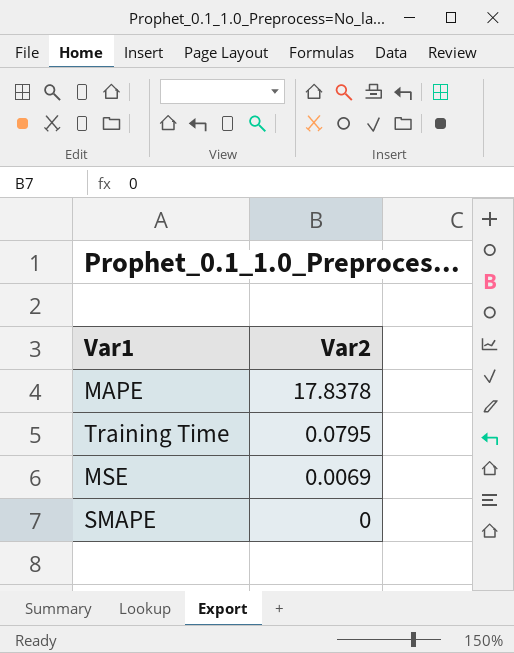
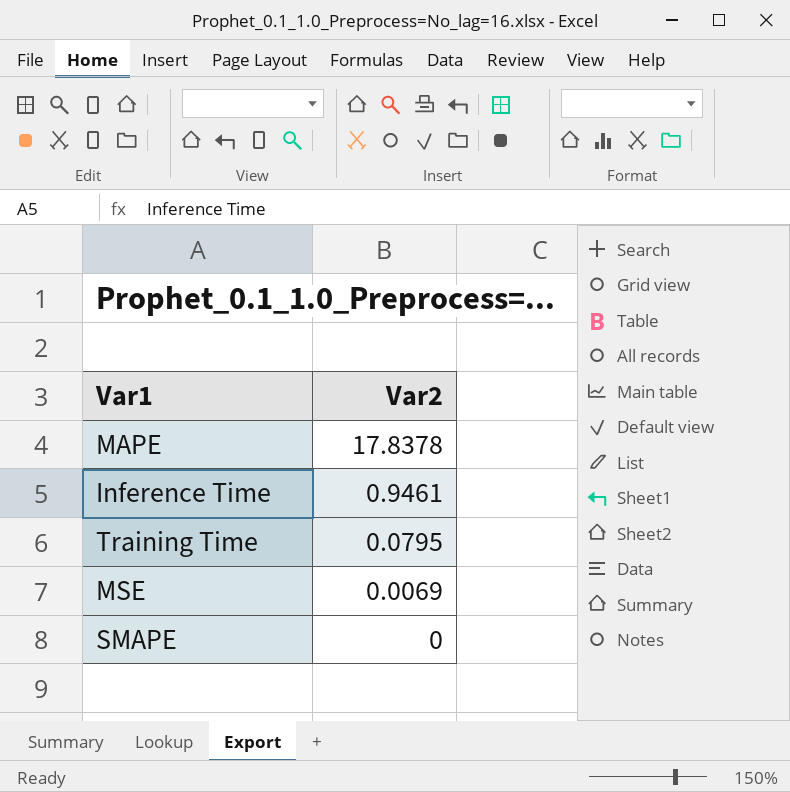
row Inference Time: none -> 0.9461

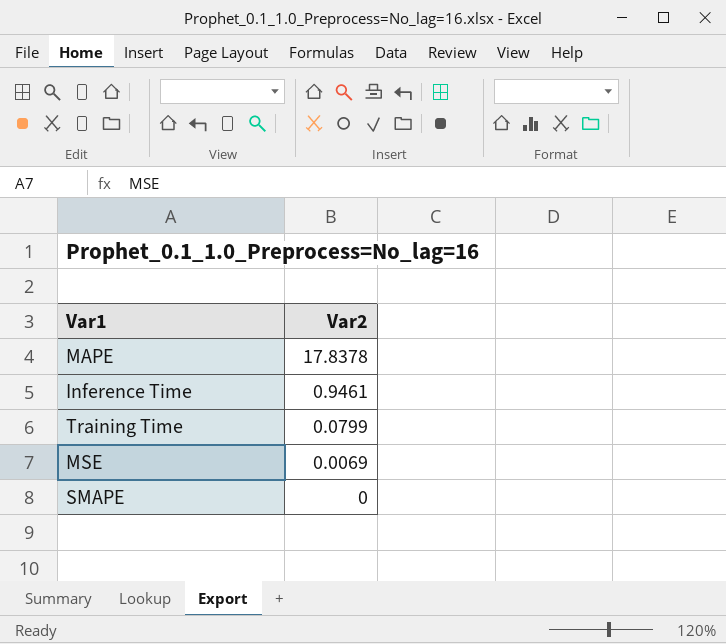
Training Time | Var2: 0.0795 -> 0.0799

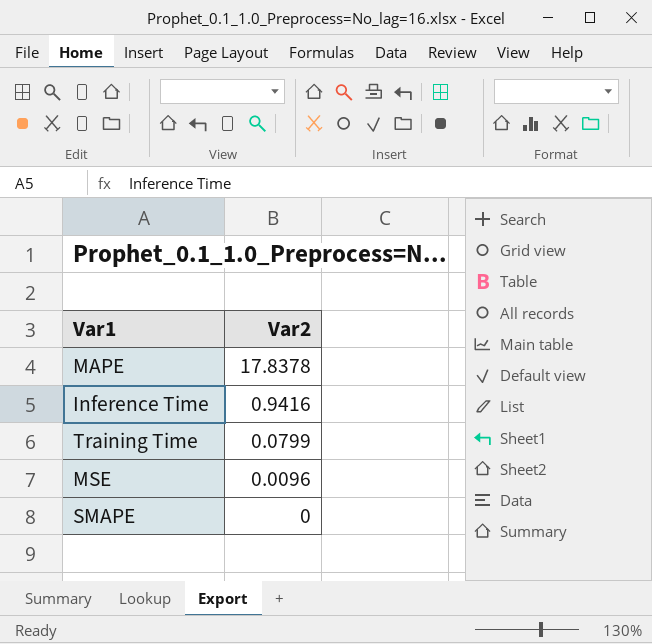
Inference Time | Var2: 0.9461 -> 0.9416
MSE | Var2: 0.0069 -> 0.0096

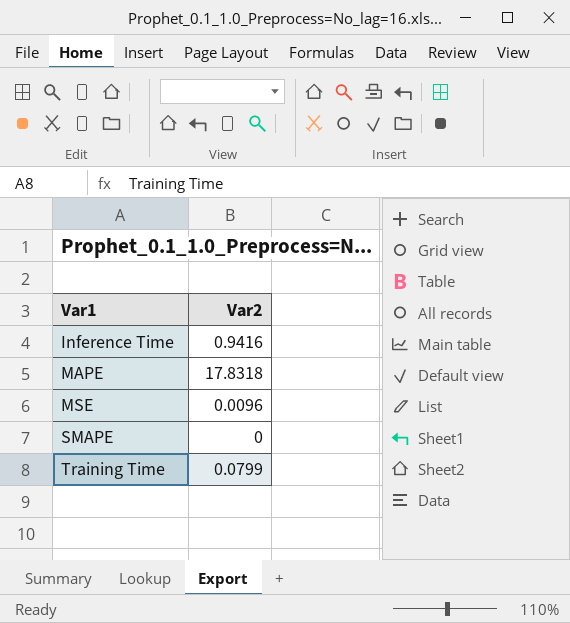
row order: Var2 descending -> Var1 ascending
MAPE | Var2: 17.8378 -> 17.8318

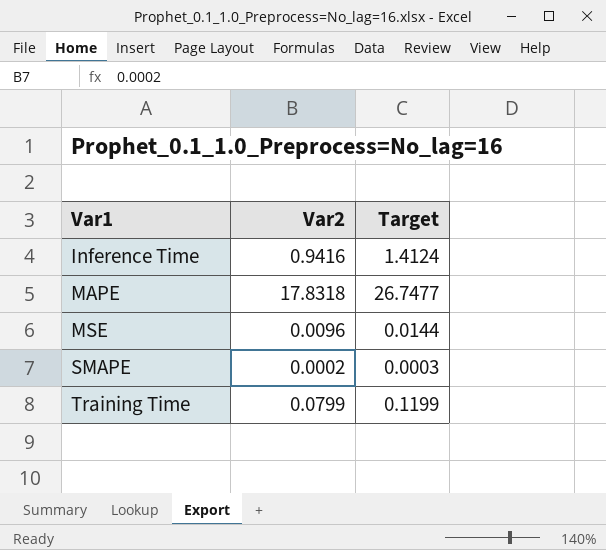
column Target | formula: none -> [Var2] * 1.5
SMAPE | Var2: 0 -> 0.0002

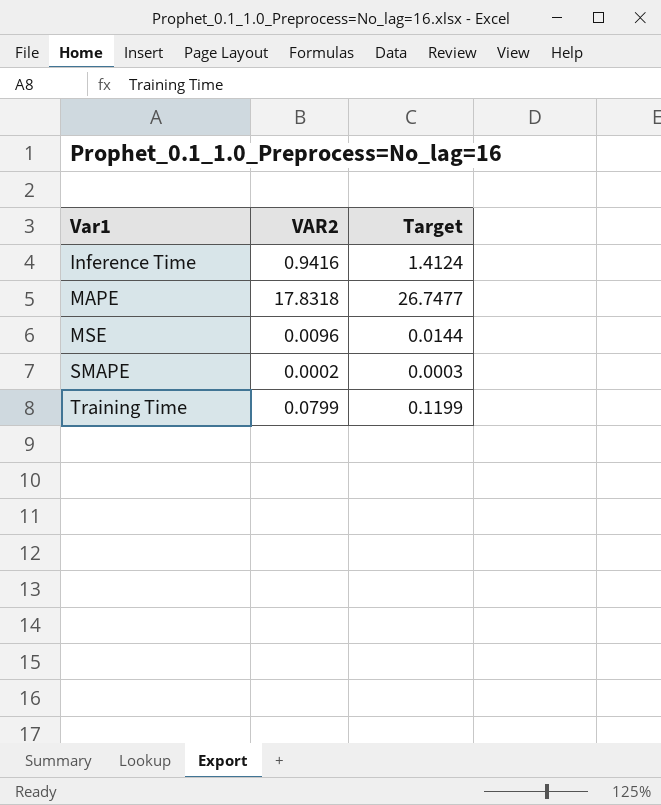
column name: Var2 -> VAR2

